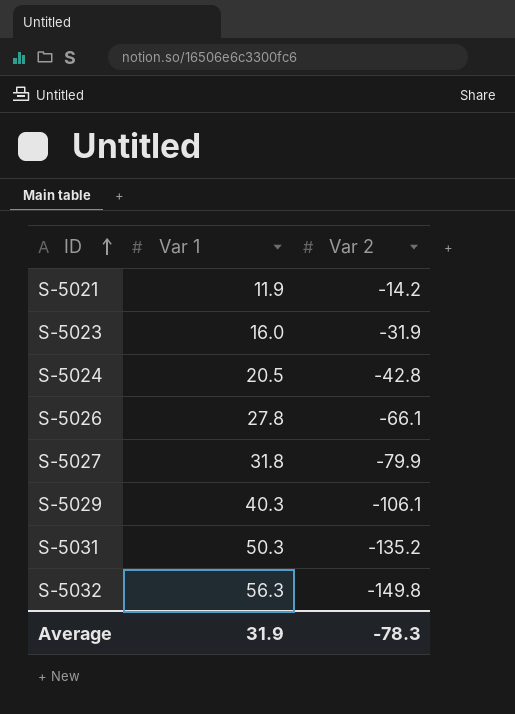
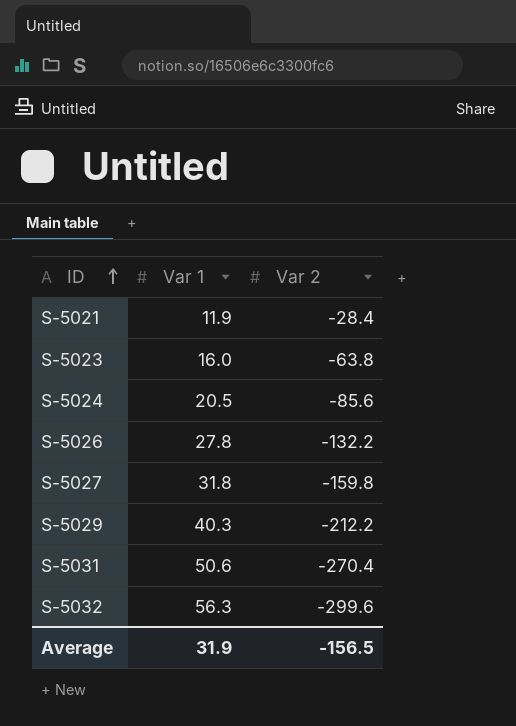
S-5021 | Var 2: -14.2 -> -28.4
S-5023 | Var 2: -31.9 -> -63.8
S-5024 | Var 2: -42.8 -> -85.6
S-5026 | Var 2: -66.1 -> -132.2
S-5027 | Var 2: -79.9 -> -159.8
S-5029 | Var 2: -106.1 -> -212.2
S-5031 | Var 1: 50.3 -> 50.6
S-5031 | Var 2: -135.2 -> -270.4
S-5032 | Var 2: -149.8 -> -299.6
Average | Var 2: -78.3 -> -156.5

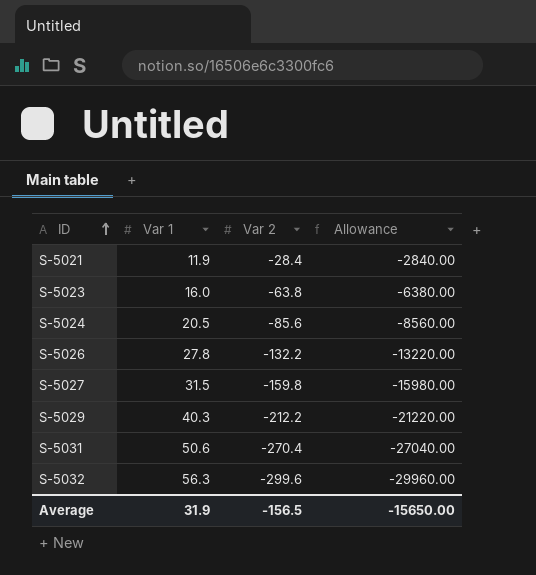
column Allowance | formula: none -> [Var 2] * 100
S-5027 | Var 1: 31.8 -> 31.5

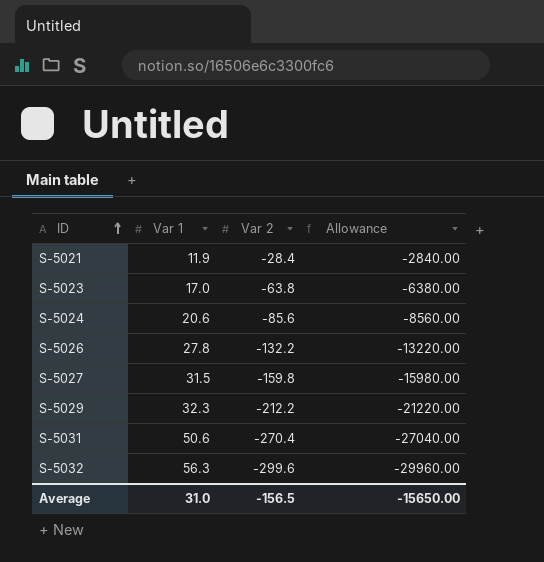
S-5023 | Var 1: 16.0 -> 17.0
S-5024 | Var 1: 20.5 -> 20.6
S-5029 | Var 1: 40.3 -> 32.3
Average | Var 1: 31.9 -> 31.0

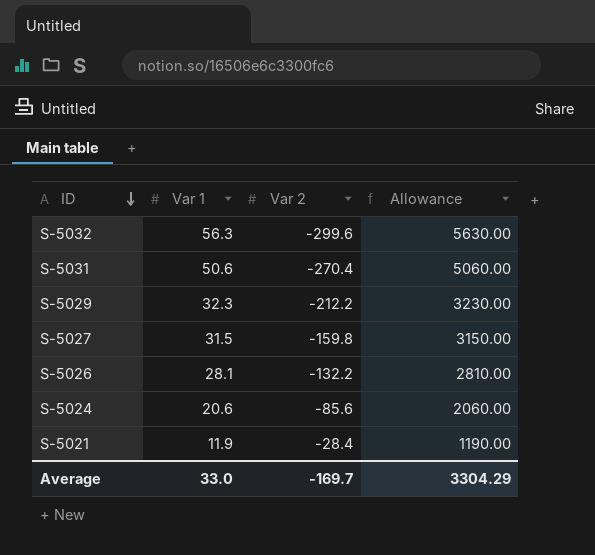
row order: ID ascending -> ID descending
column Allowance | formula: [Var 2] * 100 -> [Var 1] * 100
row S-5023: 17.0 | -63.8 | -6380.00 -> none
S-5026 | Var 1: 27.8 -> 28.1
Average | Var 1: 31.0 -> 33.0
Average | Var 2: -156.5 -> -169.7
Average | Allowance: -15650.00 -> 3304.29

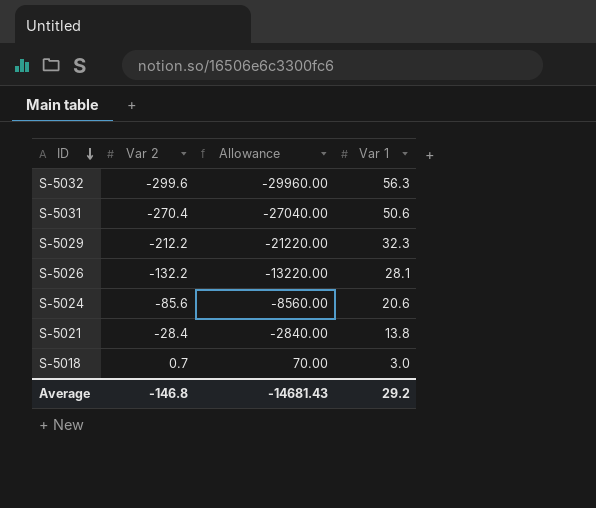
column Allowance | formula: [Var 1] * 100 -> [Var 2] * 100
column Var 1 | position: 2 -> 4
row S-5027: 31.5 | -159.8 | 3150.00 -> none
S-5021 | Var 1: 11.9 -> 13.8
row S-5018: none -> 0.7 | 70.00 | 3.0
Average | Var 2: -169.7 -> -146.8
Average | Allowance: 3304.29 -> -14681.43
Average | Var 1: 33.0 -> 29.2

